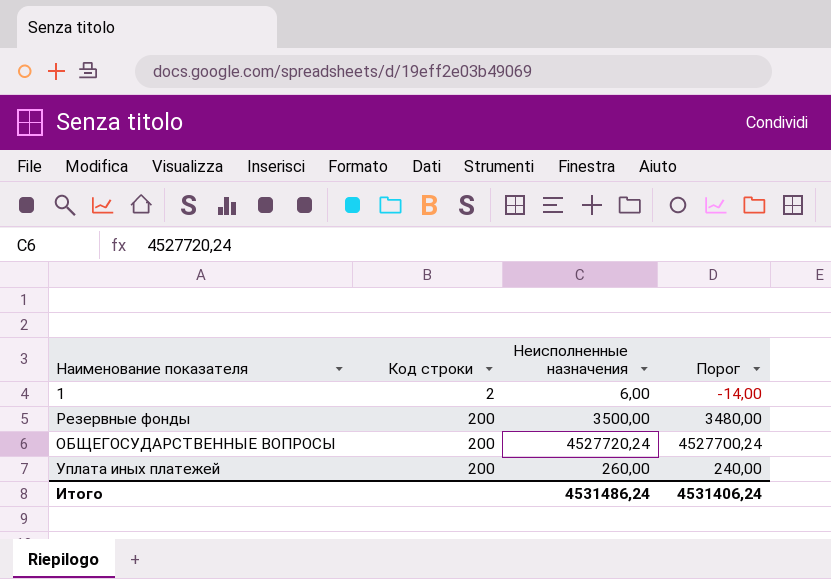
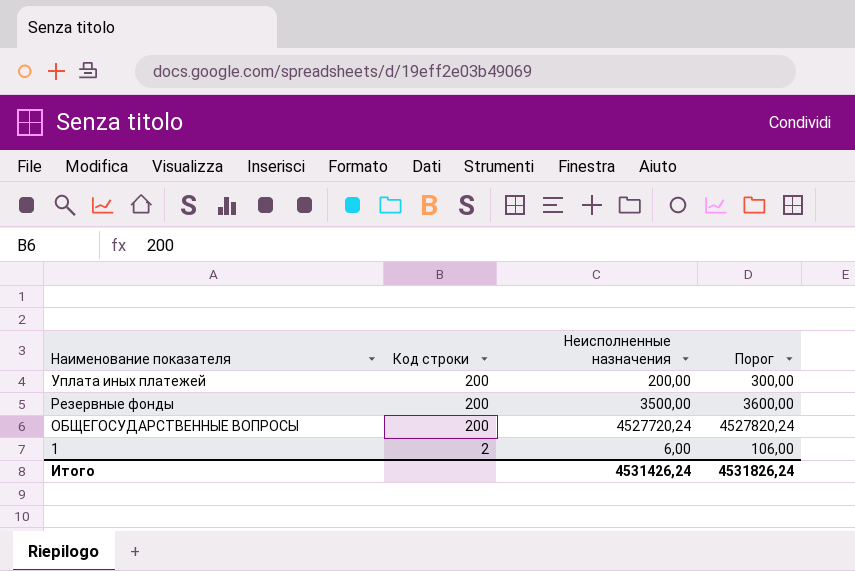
row order: Код строки ascending -> Наименование показателя descending
column Порог | formula: [Неисполненные назначения] - 20 -> [Неисполненные назначения] + 100
Уплата иных платежей | Неисполненные назначения: 260,00 -> 200,00
Итого | Неисполненные назначения: 4531486,24 -> 4531426,24
Итого | Порог: 4531406,24 -> 4531826,24

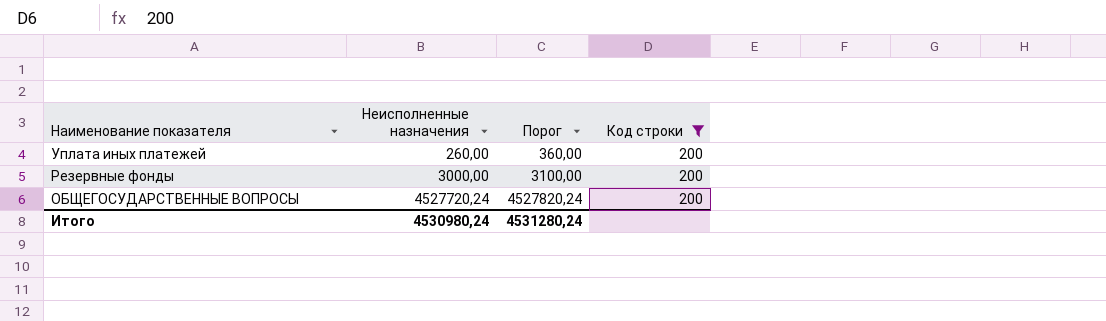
filter: none -> Код строки = 200
column Код строки | position: 2 -> 4
Уплата иных платежей | Неисполненные назначения: 200,00 -> 260,00
Уплата иных платежей | Порог: 300,00 -> 360,00
Резервные фонды | Неисполненные назначения: 3500,00 -> 3000,00
Резервные фонды | Порог: 3600,00 -> 3100,00
Итого | Неисполненные назначения: 4531426,24 -> 4530980,24
Итого | Порог: 4531826,24 -> 4531280,24

